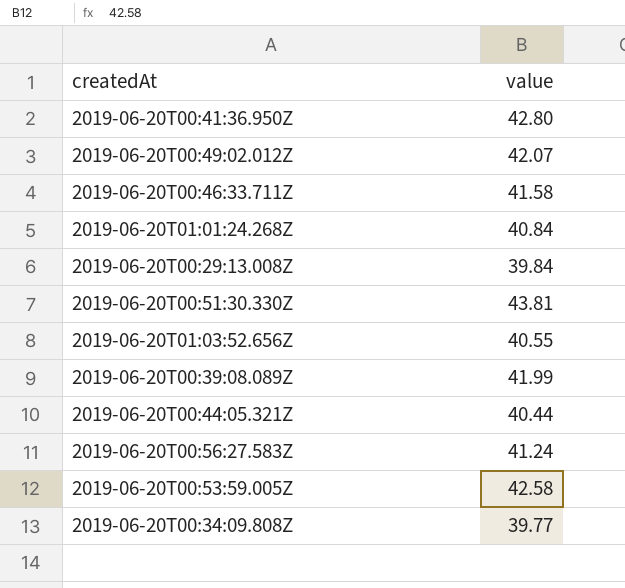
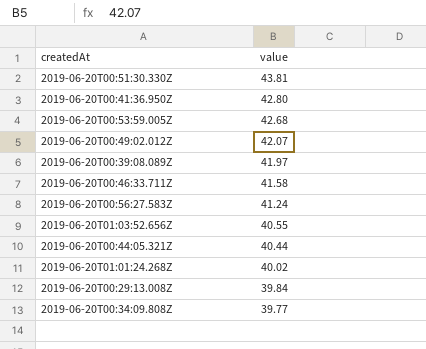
row order: none -> value descending
2019-06-20T00:53:59.005Z | value: 42.58 -> 42.68
2019-06-20T00:39:08.089Z | value: 41.99 -> 41.97
2019-06-20T01:01:24.268Z | value: 40.84 -> 40.02

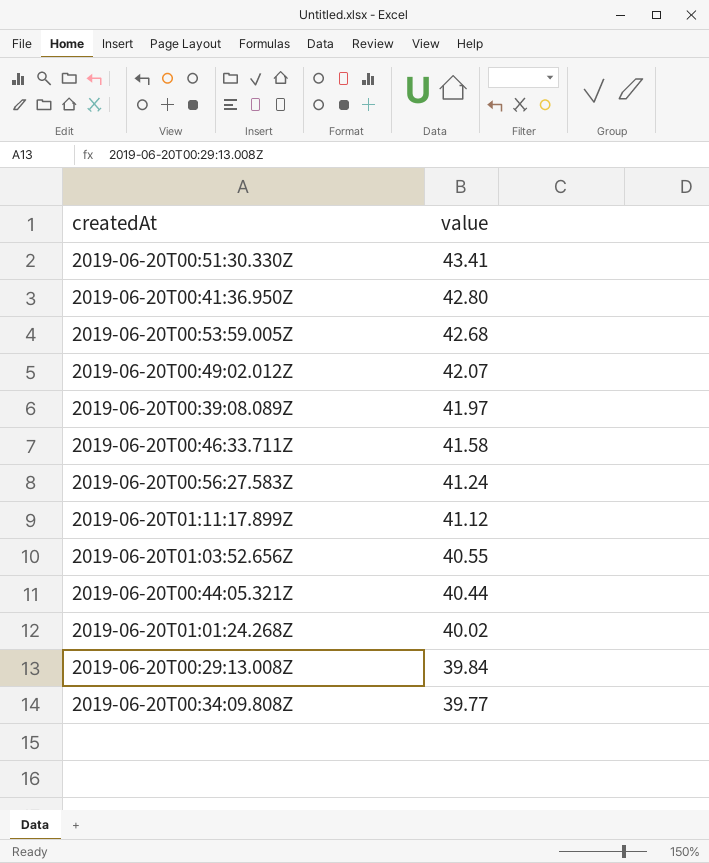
2019-06-20T00:51:30.330Z | value: 43.81 -> 43.41
row 2019-06-20T01:11:17.899Z: none -> 41.12

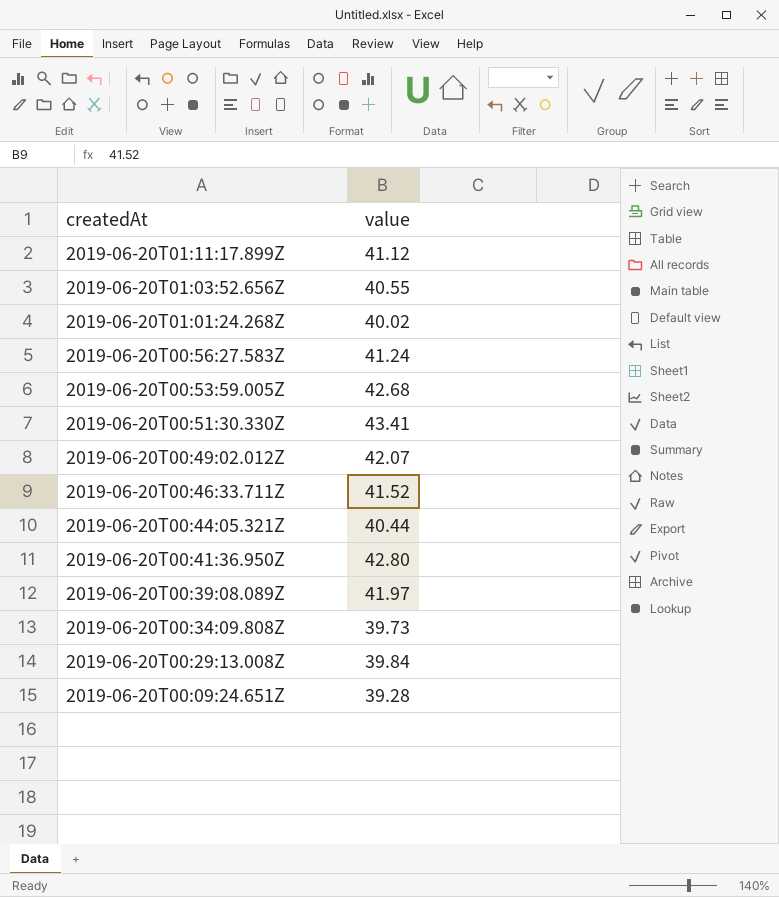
row order: value descending -> createdAt descending
2019-06-20T00:46:33.711Z | value: 41.58 -> 41.52
2019-06-20T00:34:09.808Z | value: 39.77 -> 39.73
row 2019-06-20T00:09:24.651Z: none -> 39.28

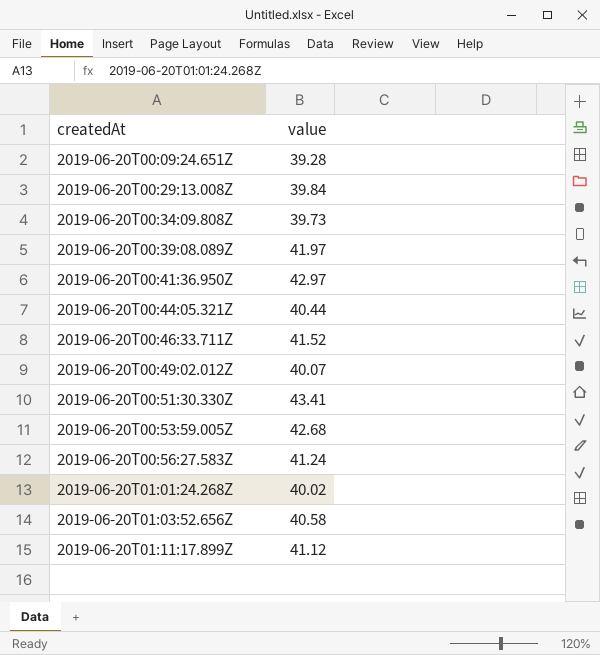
row order: createdAt descending -> createdAt ascending
2019-06-20T00:41:36.950Z | value: 42.80 -> 42.97
2019-06-20T00:49:02.012Z | value: 42.07 -> 40.07
2019-06-20T01:03:52.656Z | value: 40.55 -> 40.58

